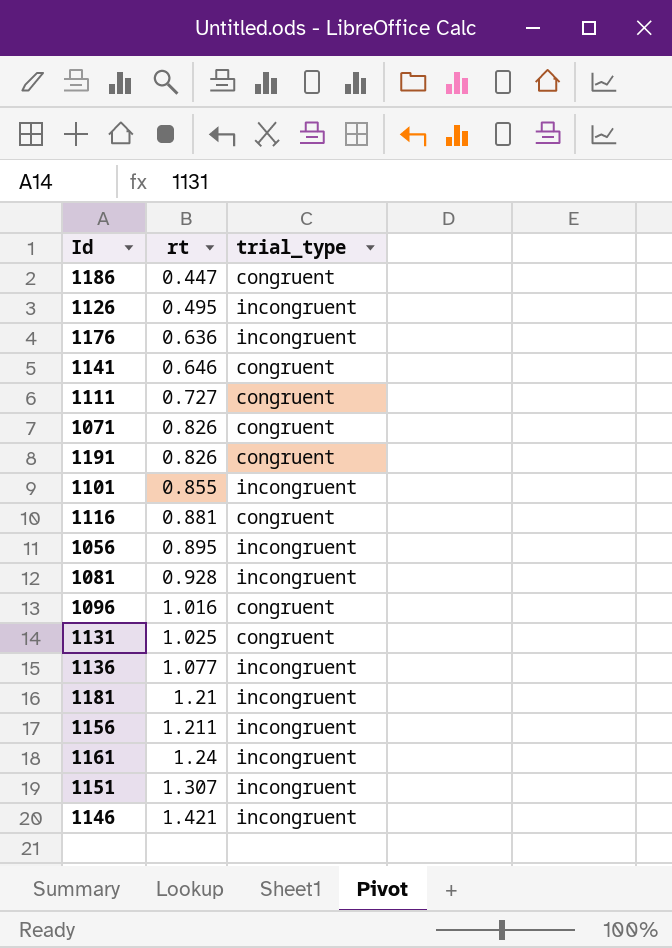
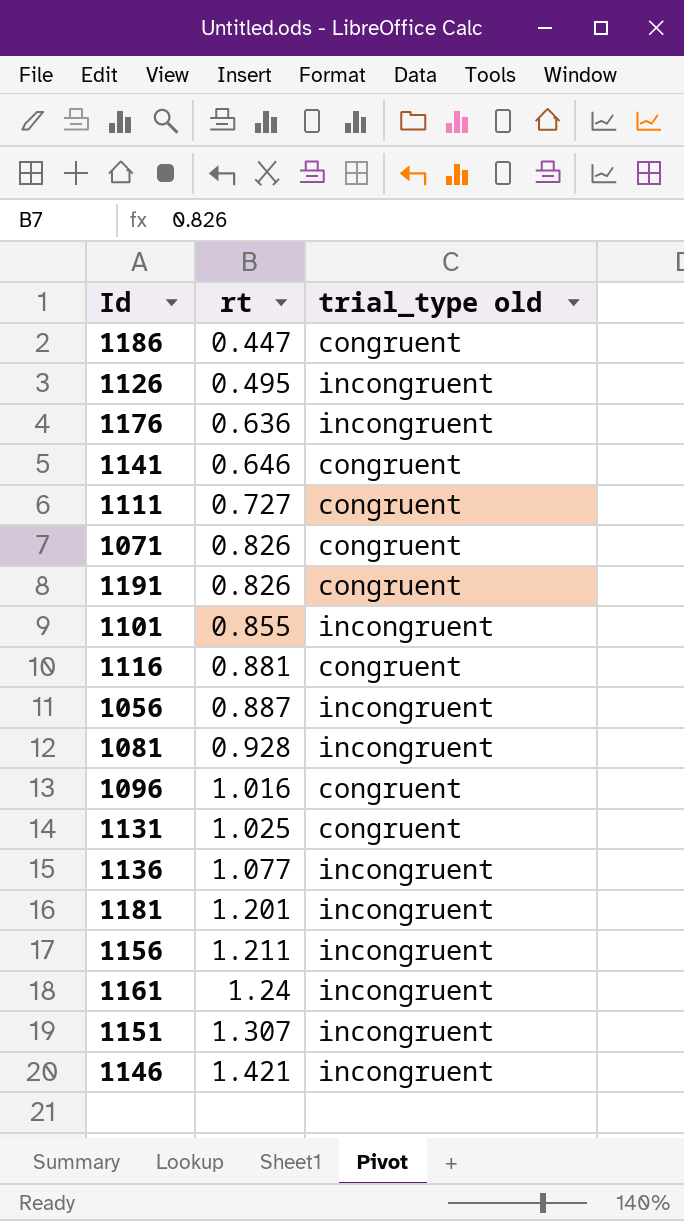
column name: trial_type -> trial_type old
1056 | rt: 0.895 -> 0.887
1181 | rt: 1.21 -> 1.201

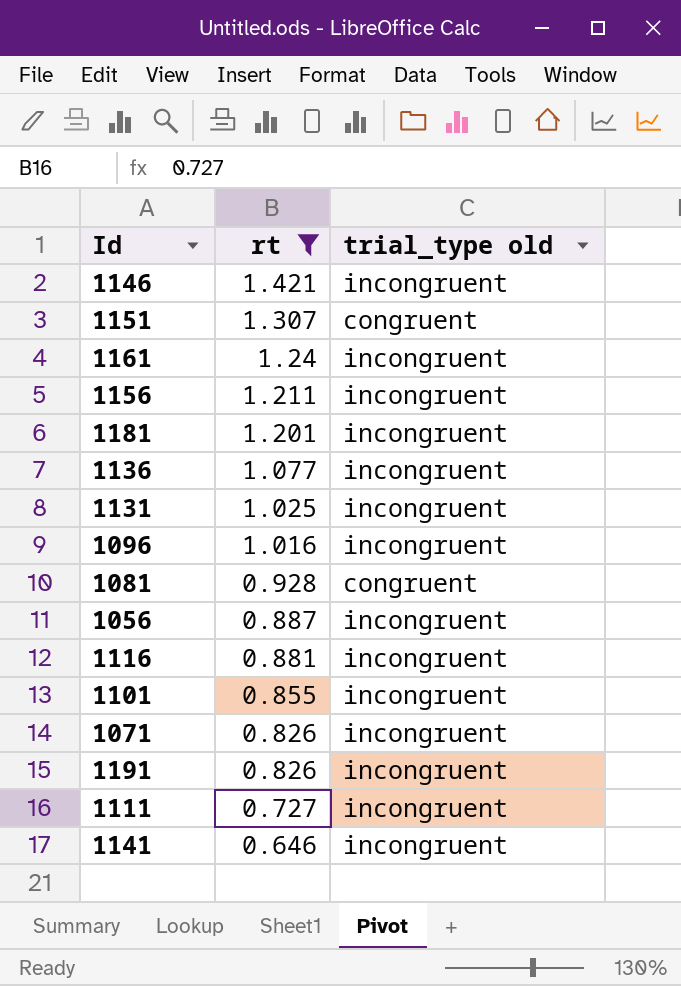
filter: none -> rt >= 0.646
row order: rt ascending -> rt descending
1151 | trial_type old: incongruent -> congruent
1131 | trial_type old: congruent -> incongruent
1096 | trial_type old: congruent -> incongruent
1081 | trial_type old: incongruent -> congruent
1116 | trial_type old: congruent -> incongruent
1071 | trial_type old: congruent -> incongruent
1191 | trial_type old: congruent -> incongruent
1111 | trial_type old: congruent -> incongruent
1141 | trial_type old: congruent -> incongruent

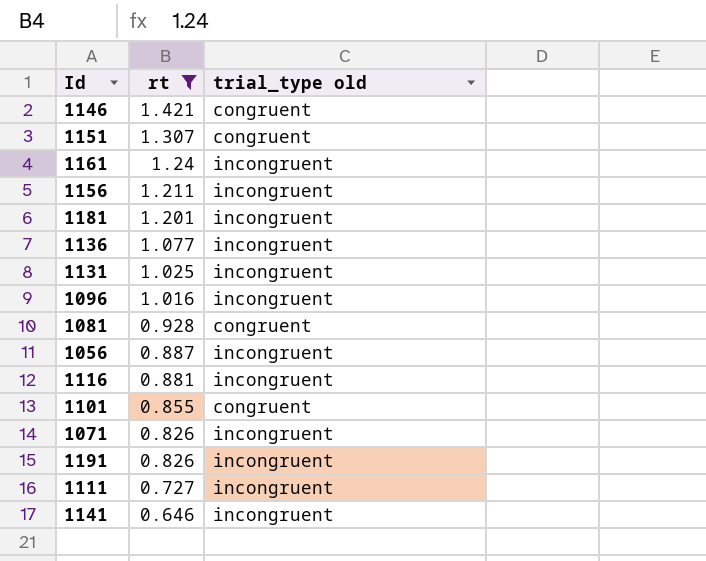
1146 | trial_type old: incongruent -> congruent
1101 | trial_type old: incongruent -> congruent

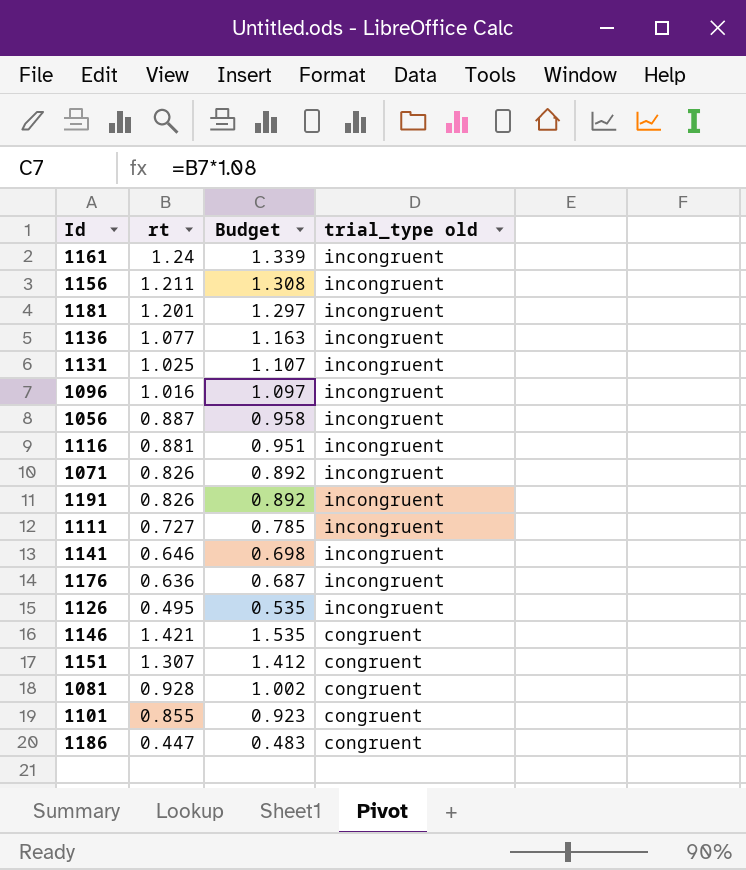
filter: rt >= 0.646 -> none
row order: rt descending -> trial_type old descending
column Budget | formula: none -> [rt] * 1.08

